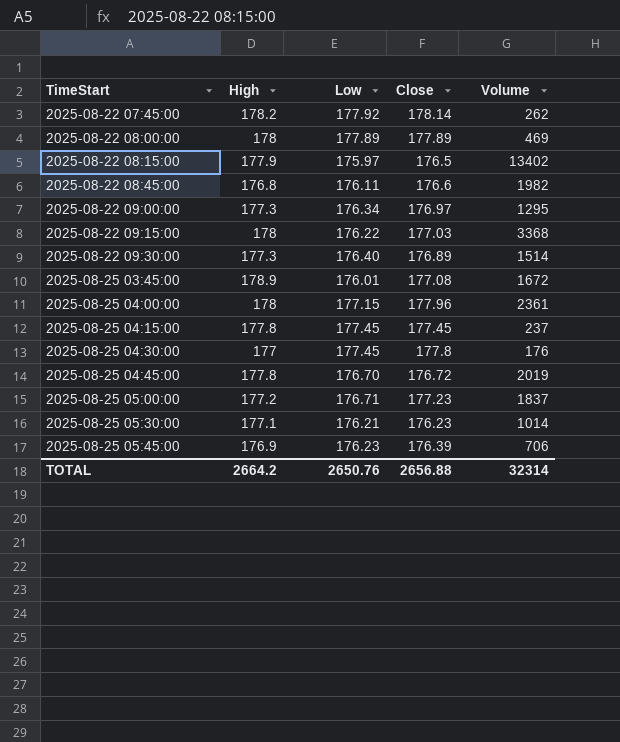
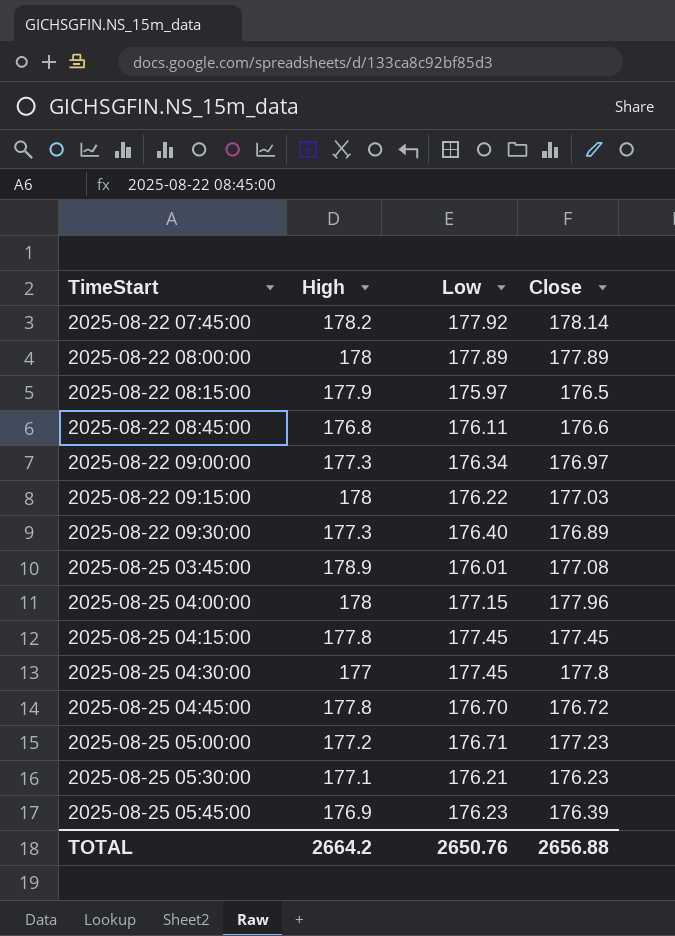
column Volume | position: 5 -> none

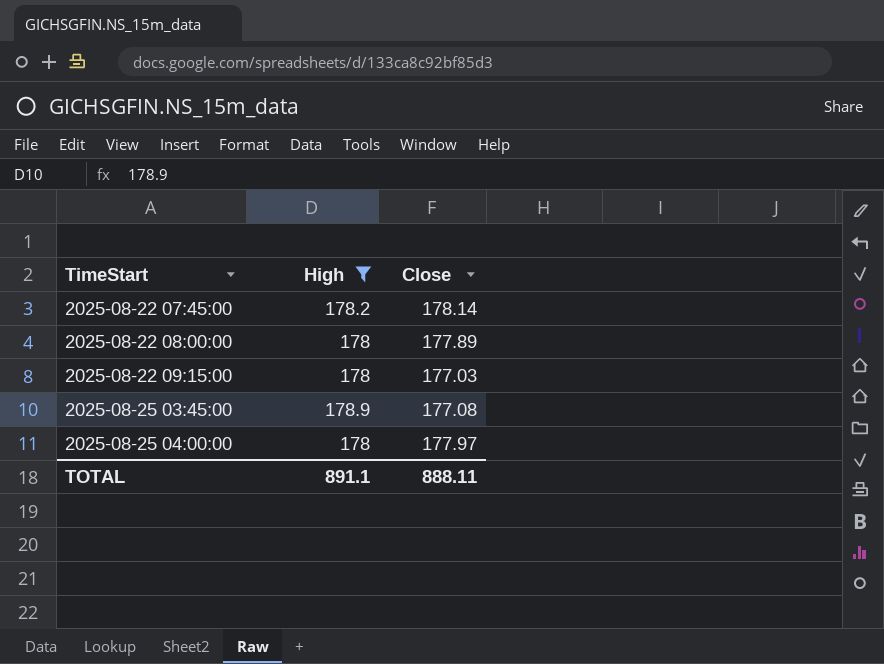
filter: none -> High >= 178
column Low | position: 3 -> none
2025-08-25 04:00:00 | Close: 177.96 -> 177.97
TOTAL | High: 2664.2 -> 891.1
TOTAL | Close: 2656.88 -> 888.11

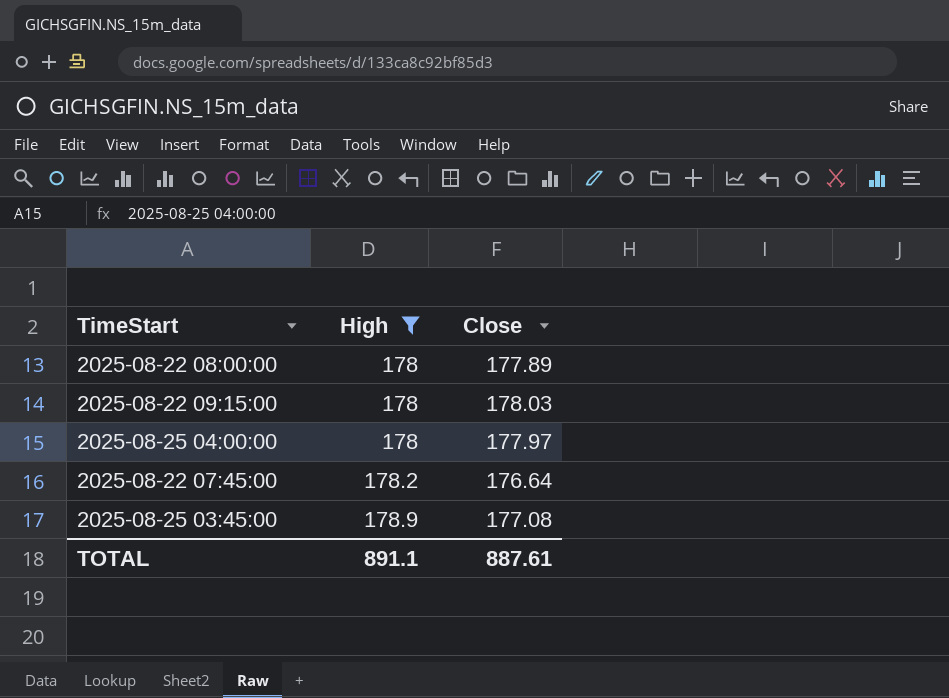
row order: TimeStart ascending -> High ascending
2025-08-22 09:15:00 | Close: 177.03 -> 178.03
2025-08-22 07:45:00 | Close: 178.14 -> 176.64
TOTAL | Close: 888.11 -> 887.61

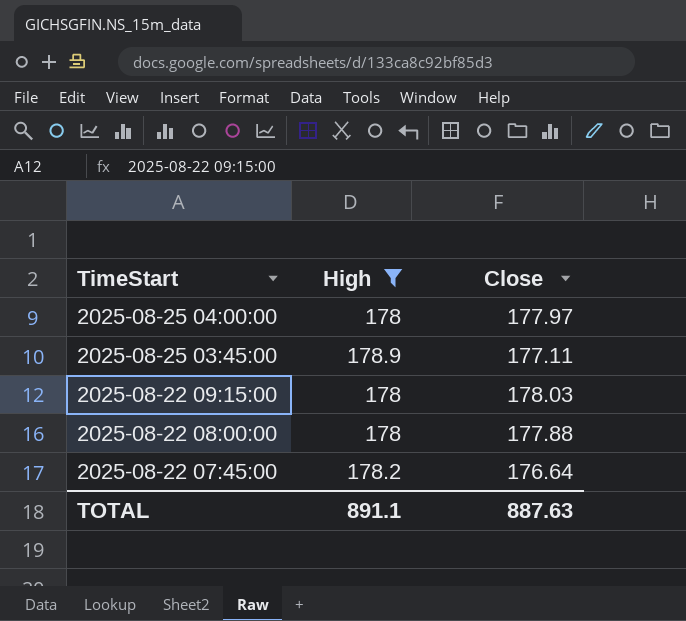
row order: High ascending -> TimeStart descending
2025-08-25 03:45:00 | Close: 177.08 -> 177.11
2025-08-22 08:00:00 | Close: 177.89 -> 177.88
TOTAL | Close: 887.61 -> 887.63

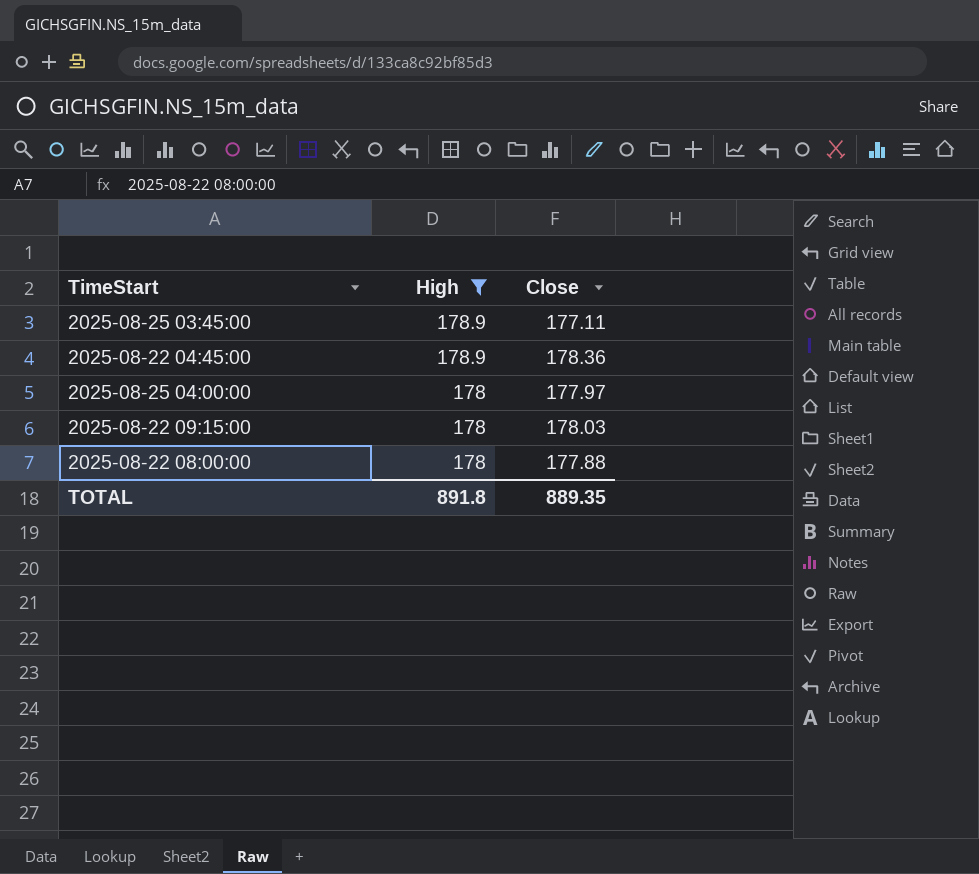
row order: TimeStart descending -> High descending
row 2025-08-22 07:45:00: 178.2 | 176.64 -> none
row 2025-08-22 04:45:00: none -> 178.9 | 178.36
TOTAL | High: 891.1 -> 891.8
TOTAL | Close: 887.63 -> 889.35

